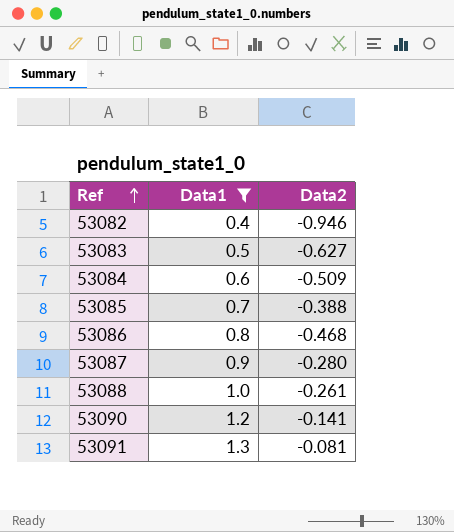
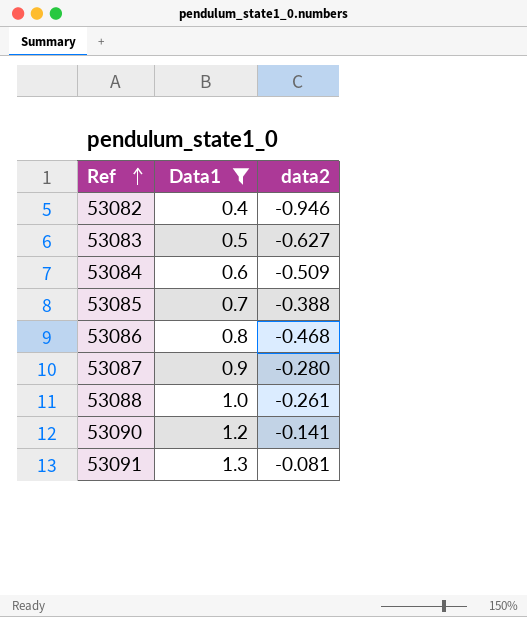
column name: Data2 -> data2

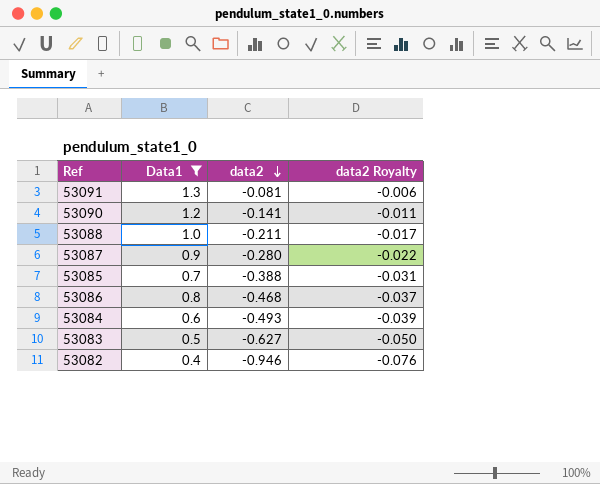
row order: Ref ascending -> data2 descending
column data2 Royalty | formula: none -> [data2] * 0.08
53088 | data2: -0.261 -> -0.211
53084 | data2: -0.509 -> -0.493

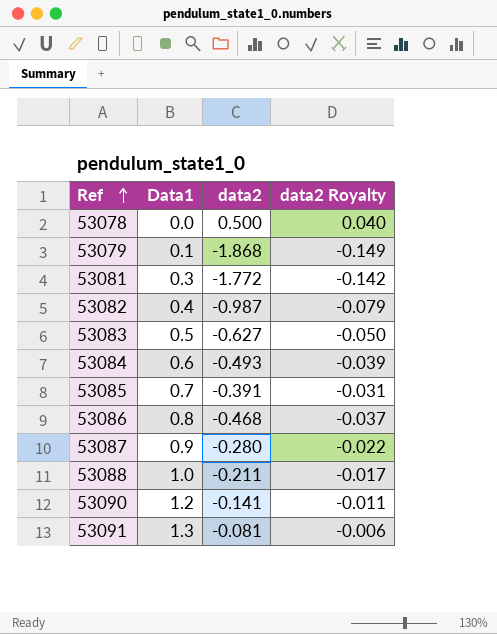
filter: Data1 >= 0.4 -> none
row order: data2 descending -> Ref ascending
53082 | data2: -0.946 -> -0.987
53082 | data2 Royalty: -0.076 -> -0.079
53085 | data2: -0.388 -> -0.391

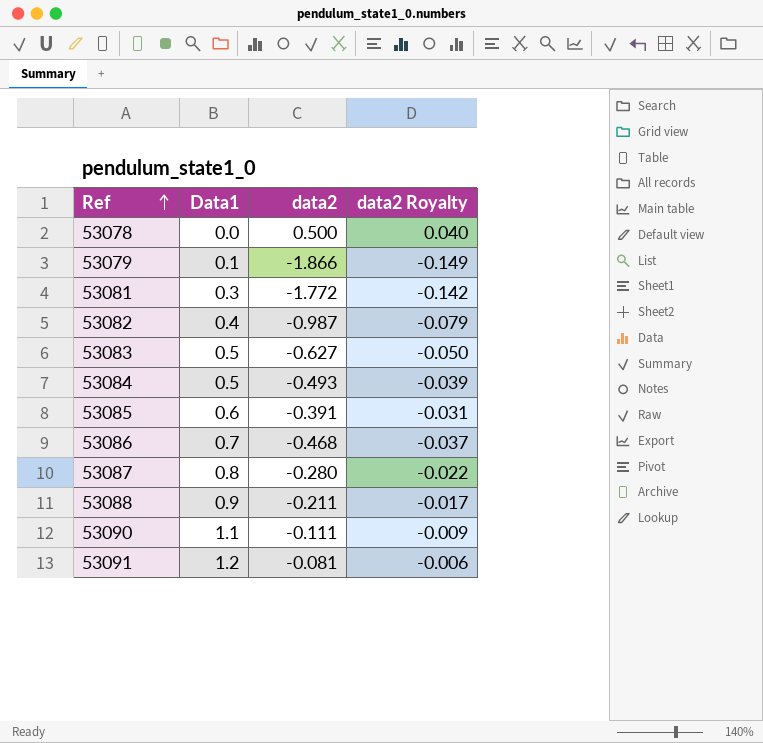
53079 | data2: -1.868 -> -1.866
53084 | Data1: 0.6 -> 0.5
53085 | Data1: 0.7 -> 0.6
53086 | Data1: 0.8 -> 0.7
53087 | Data1: 0.9 -> 0.8
53088 | Data1: 1.0 -> 0.9
53090 | Data1: 1.2 -> 1.1
53090 | data2: -0.141 -> -0.111
53090 | data2 Royalty: -0.011 -> -0.009
53091 | Data1: 1.3 -> 1.2

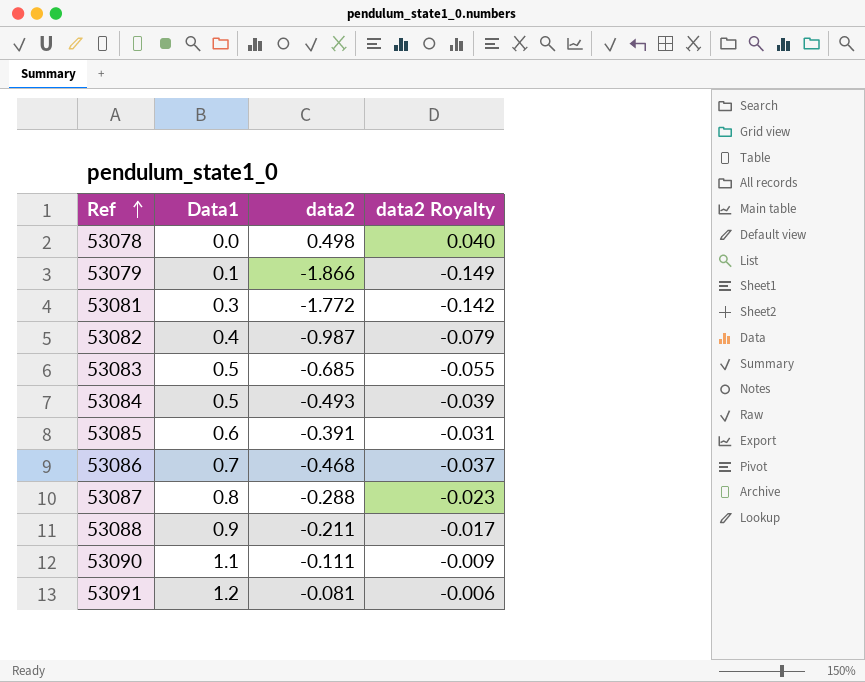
53078 | data2: 0.500 -> 0.498
53083 | data2: -0.627 -> -0.685
53083 | data2 Royalty: -0.050 -> -0.055
53087 | data2: -0.280 -> -0.288
53087 | data2 Royalty: -0.022 -> -0.023

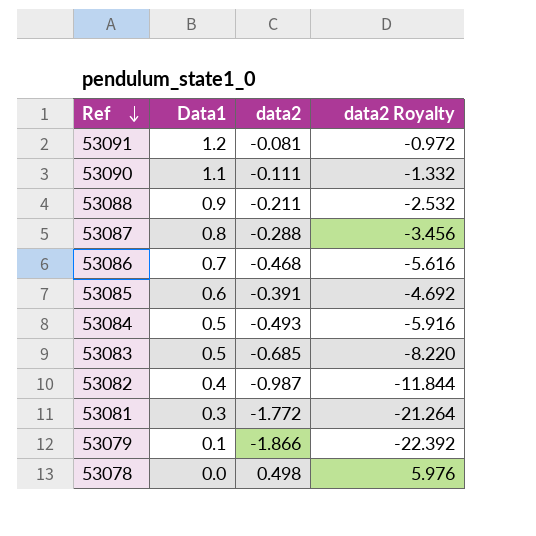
row order: Ref ascending -> Ref descending
column data2 Royalty | formula: [data2] * 0.08 -> [data2] * 12

